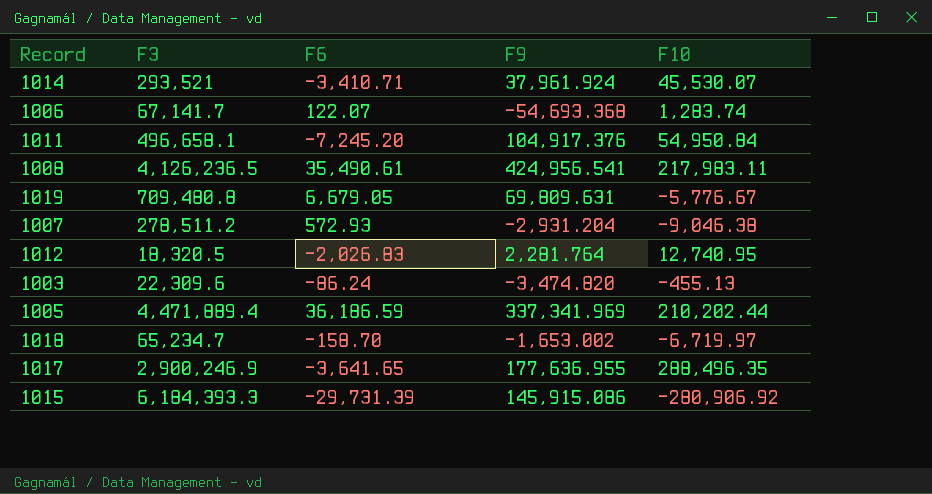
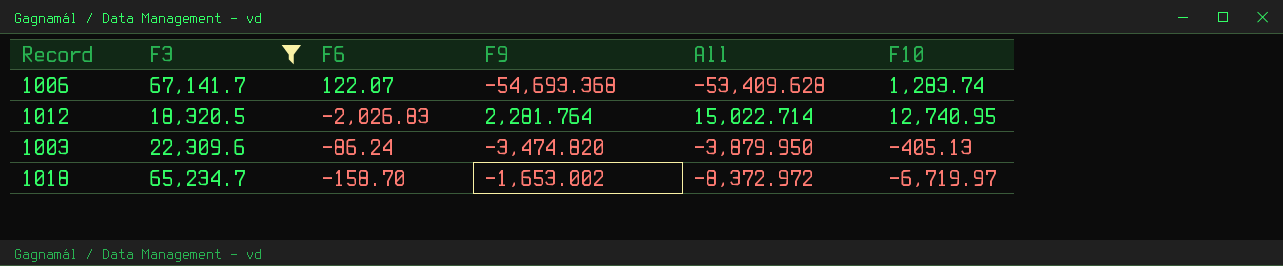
filter: none -> F3 <= 67,141.7
column All | formula: none -> [F9] + [F10]
1003 | F10: -455.13 -> -405.13

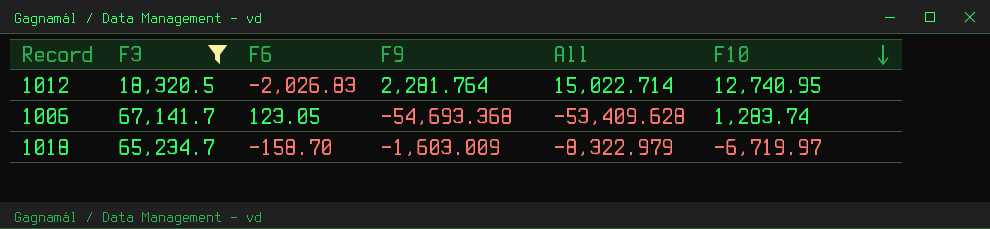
row order: none -> F10 descending
row 1003: 22,309.6 | -86.24 | -3,474.820 | -3,879.950 | -405.13 -> none
1006 | F6: 122.07 -> 123.05
1018 | F9: -1,653.002 -> -1,603.009
1018 | All: -8,372.972 -> -8,322.979

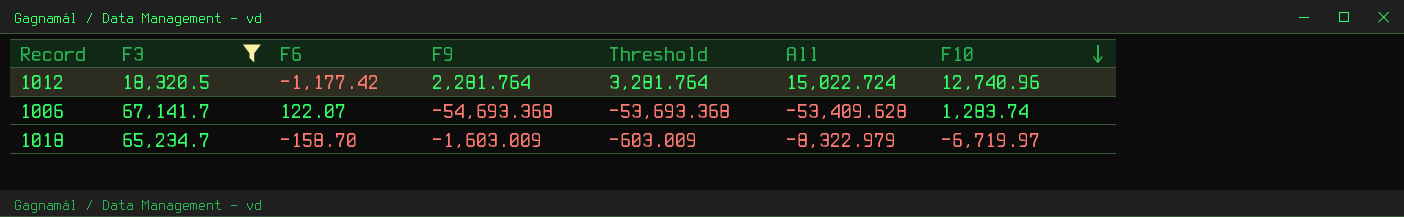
column Threshold | formula: none -> [F9] + 1000
1012 | F6: -2,026.83 -> -1,177.42
1012 | All: 15,022.714 -> 15,022.724
1012 | F10: 12,740.95 -> 12,740.96
1006 | F6: 123.05 -> 122.07

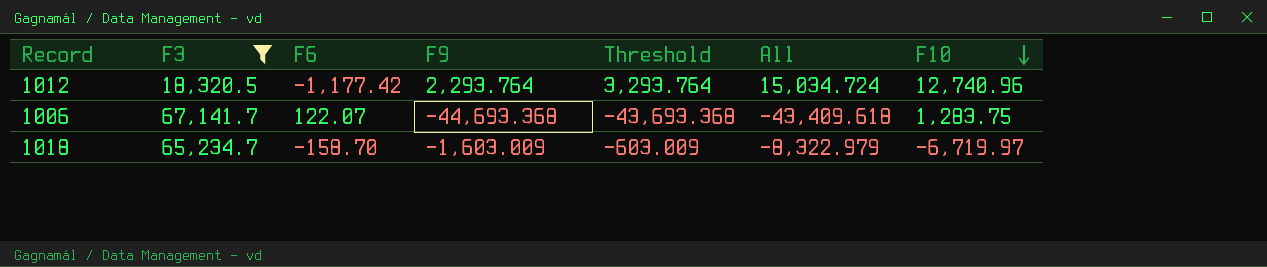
1012 | F9: 2,281.764 -> 2,293.764
1012 | Threshold: 3,281.764 -> 3,293.764
1012 | All: 15,022.724 -> 15,034.724
1006 | F9: -54,693.368 -> -44,693.368
1006 | Threshold: -53,693.368 -> -43,693.368
1006 | All: -53,409.628 -> -43,409.618
1006 | F10: 1,283.74 -> 1,283.75

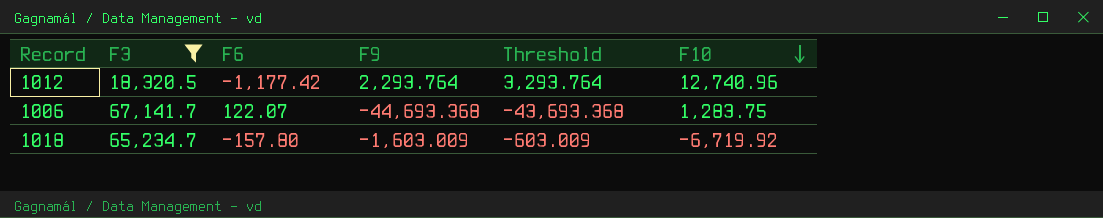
column All | formula: [F9] + [F10] -> none
1018 | F6: -158.70 -> -157.80
1018 | F10: -6,719.97 -> -6,719.92

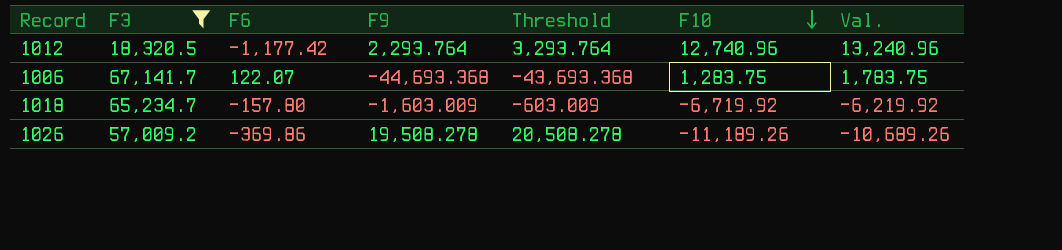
column Val. | formula: none -> [F10] + 500
row 1026: none -> 57,009.2 | -369.86 | 19,508.278 | 20,508.278 | -11,189.26 | -10,689.26

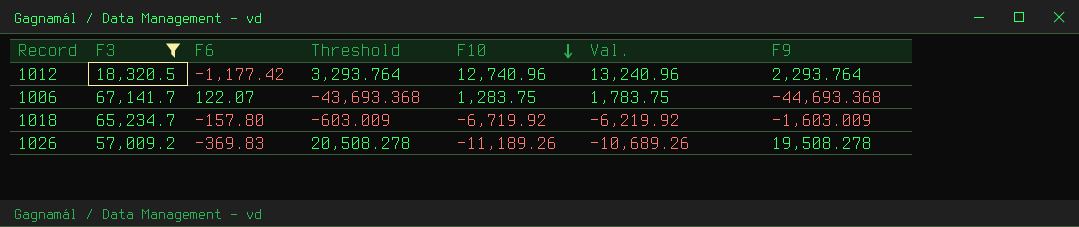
column F9 | position: 4 -> 7
1026 | F6: -369.86 -> -369.83

